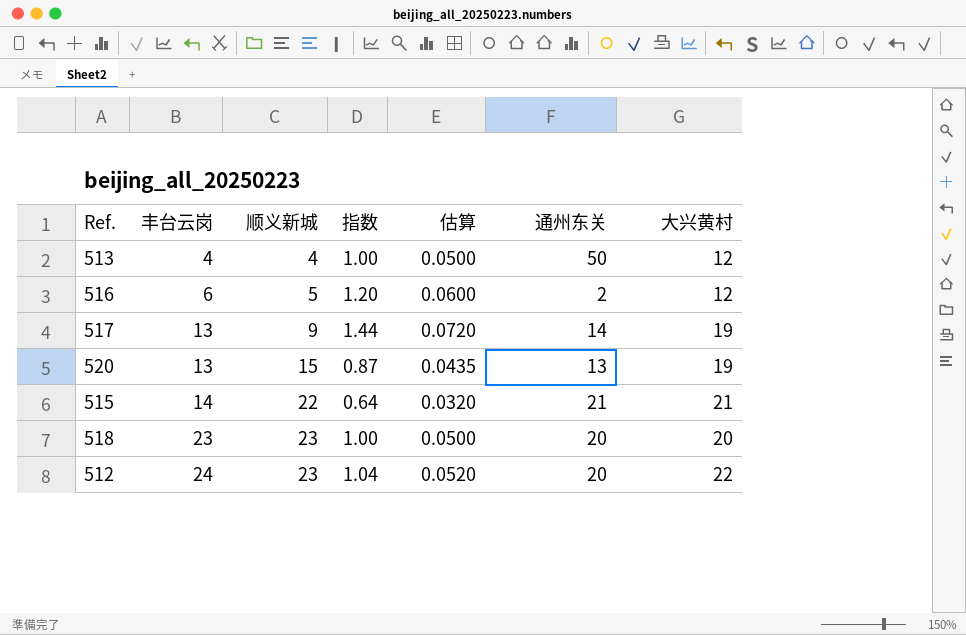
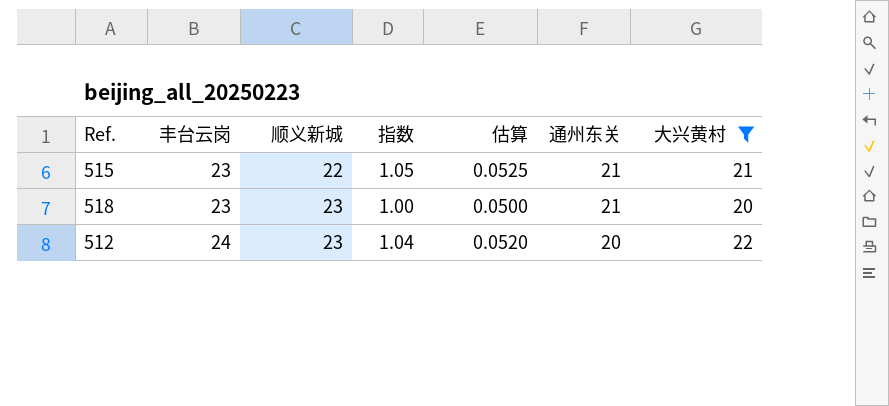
filter: none -> 大兴黄村 >= 20
515 | 丰台云岗: 14 -> 23
515 | 指数: 0.64 -> 1.05
515 | 估算: 0.0320 -> 0.0525
518 | 通州东关: 20 -> 21

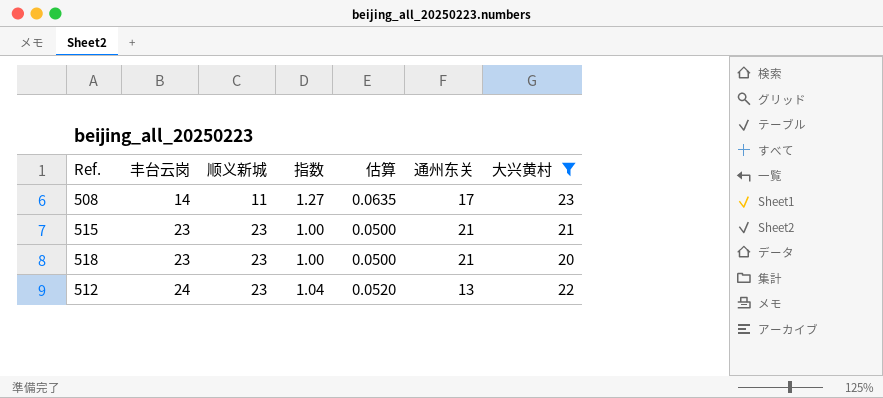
row 508: none -> 14 | 11 | 1.27 | 0.0635 | 17 | 23
515 | 顺义新城: 22 -> 23
515 | 指数: 1.05 -> 1.00
515 | 估算: 0.0525 -> 0.0500
512 | 通州东关: 20 -> 13

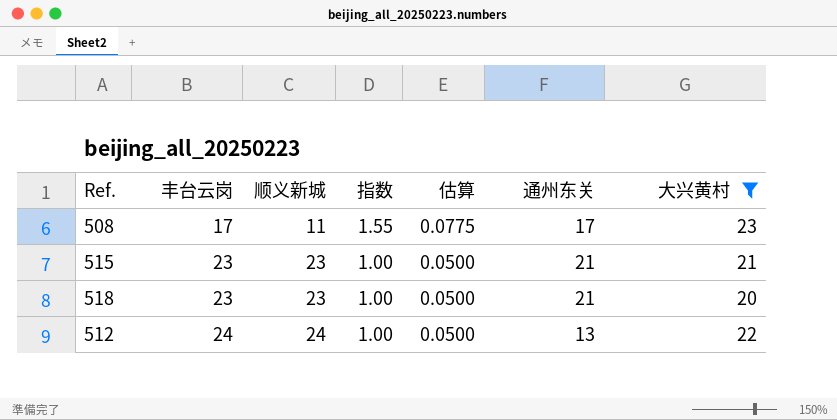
508 | 丰台云岗: 14 -> 17
508 | 指数: 1.27 -> 1.55
508 | 估算: 0.0635 -> 0.0775
512 | 顺义新城: 23 -> 24
512 | 指数: 1.04 -> 1.00
512 | 估算: 0.0520 -> 0.0500

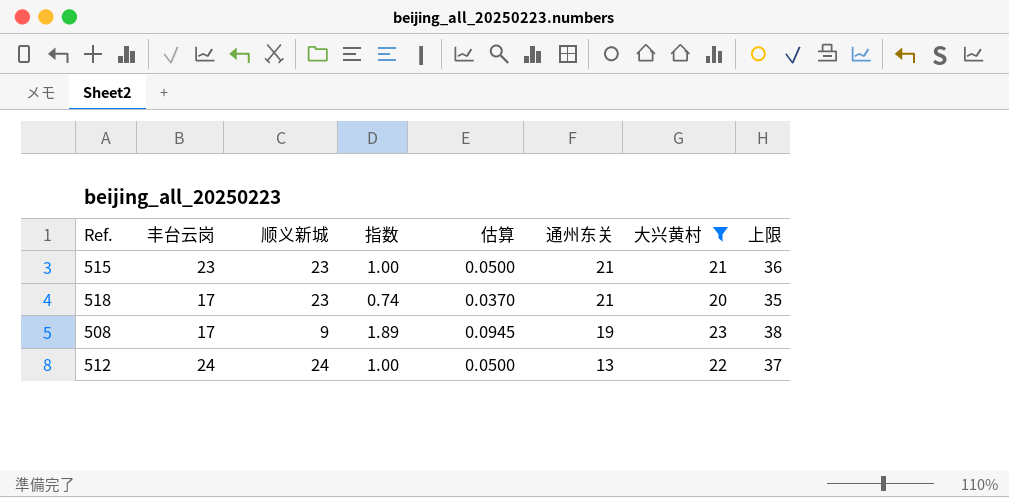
row order: 丰台云岗 ascending -> 通州东关 descending
column 上限 | formula: none -> [大兴黄村] + 15
518 | 丰台云岗: 23 -> 17
518 | 指数: 1.00 -> 0.74
518 | 估算: 0.0500 -> 0.0370
508 | 顺义新城: 11 -> 9
508 | 指数: 1.55 -> 1.89
508 | 估算: 0.0775 -> 0.0945
508 | 通州东关: 17 -> 19

